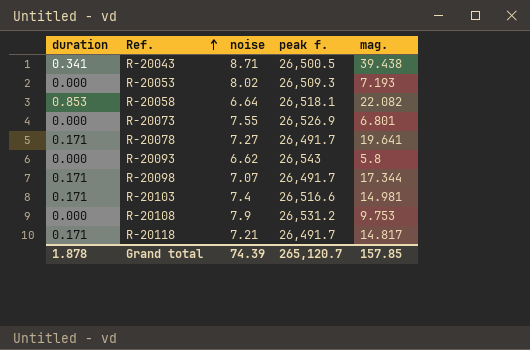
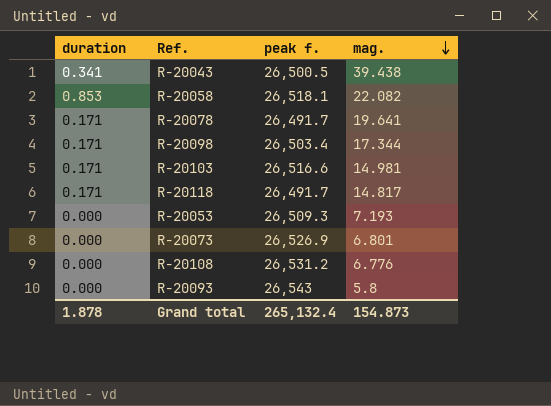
row order: Ref. ascending -> mag. descending
column noise | position: 3 -> none
R-20098 | peak f.: 26,491.7 -> 26,503.4
R-20108 | mag.: 9.753 -> 6.776
Grand total | peak f.: 265,120.7 -> 265,132.4
Grand total | mag.: 157.85 -> 154.873

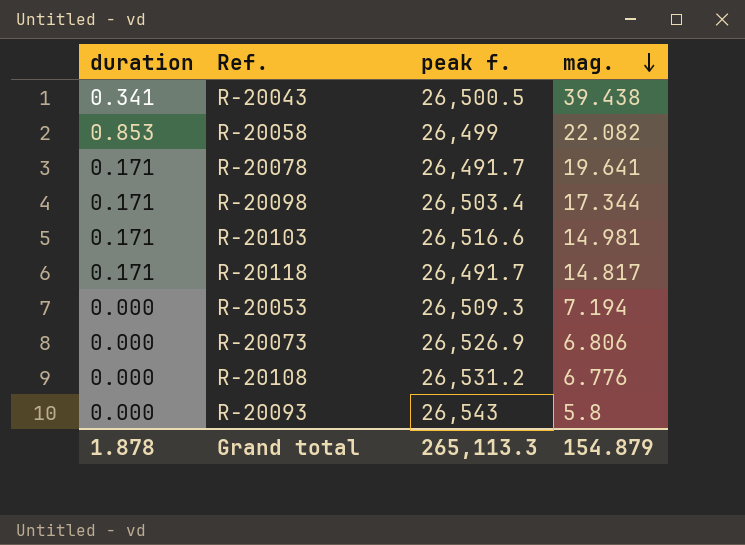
R-20058 | peak f.: 26,518.1 -> 26,499
R-20053 | mag.: 7.193 -> 7.194
R-20073 | mag.: 6.801 -> 6.806
Grand total | peak f.: 265,132.4 -> 265,113.3
Grand total | mag.: 154.873 -> 154.879

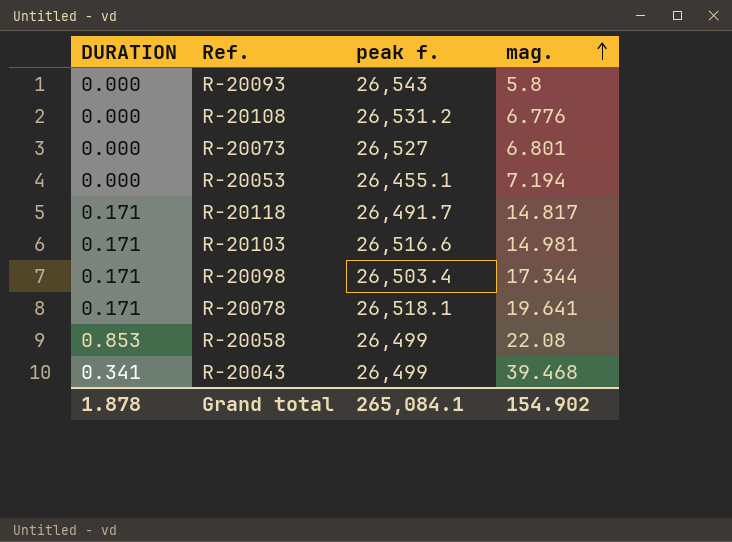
row order: mag. descending -> mag. ascending
column name: duration -> DURATION
R-20073 | peak f.: 26,526.9 -> 26,527
R-20073 | mag.: 6.806 -> 6.801
R-20053 | peak f.: 26,509.3 -> 26,455.1
R-20078 | peak f.: 26,491.7 -> 26,518.1
R-20058 | mag.: 22.082 -> 22.08
R-20043 | peak f.: 26,500.5 -> 26,499
R-20043 | mag.: 39.438 -> 39.468
Grand total | peak f.: 265,113.3 -> 265,084.1
Grand total | mag.: 154.879 -> 154.902

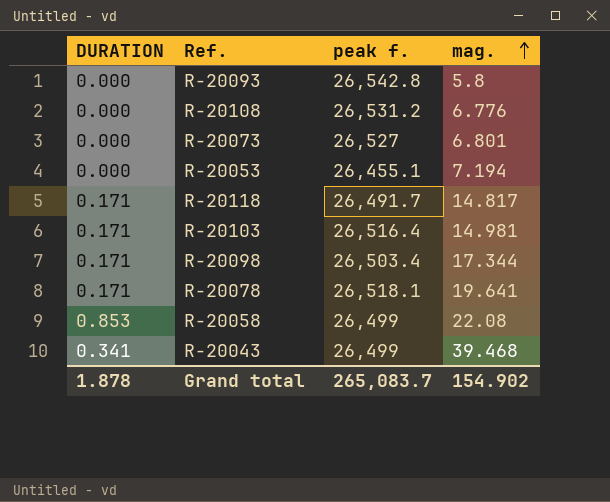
R-20093 | peak f.: 26,543 -> 26,542.8
R-20103 | peak f.: 26,516.6 -> 26,516.4
Grand total | peak f.: 265,084.1 -> 265,083.7

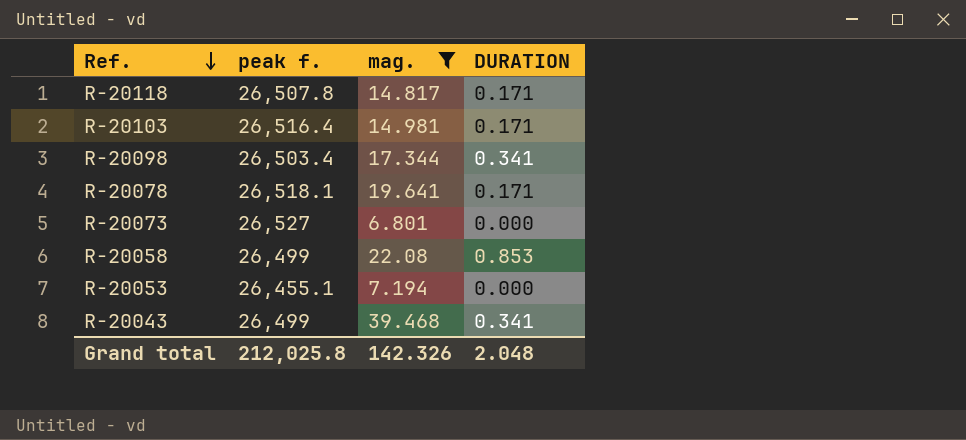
filter: none -> mag. >= 6.801
row order: mag. ascending -> Ref. descending
column DURATION | position: 1 -> 4
R-20118 | peak f.: 26,491.7 -> 26,507.8
R-20098 | DURATION: 0.171 -> 0.341
Grand total | peak f.: 265,083.7 -> 212,025.8
Grand total | mag.: 154.902 -> 142.326
Grand total | DURATION: 1.878 -> 2.048

